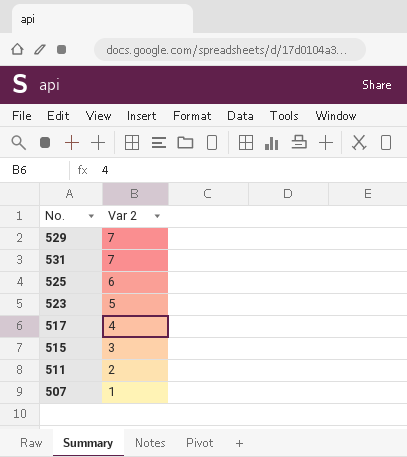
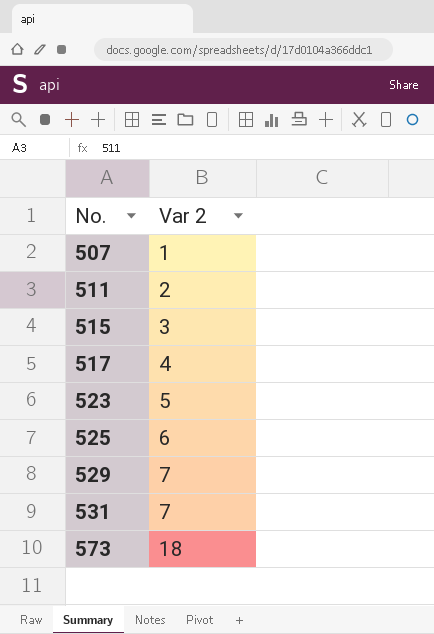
row order: Var 2 descending -> No. ascending
row 573: none -> 18

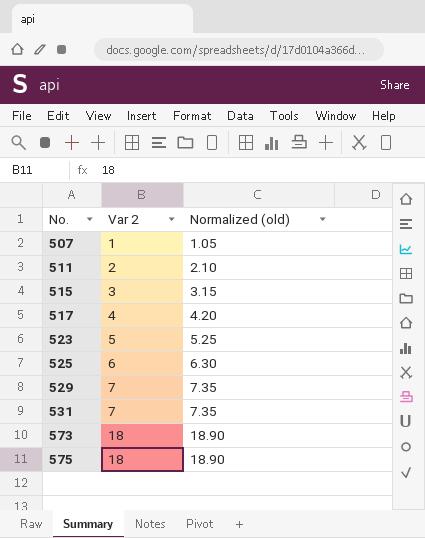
column Normalized (old) | formula: none -> [Var 2] * 1.05
row 575: none -> 18 | 18.90

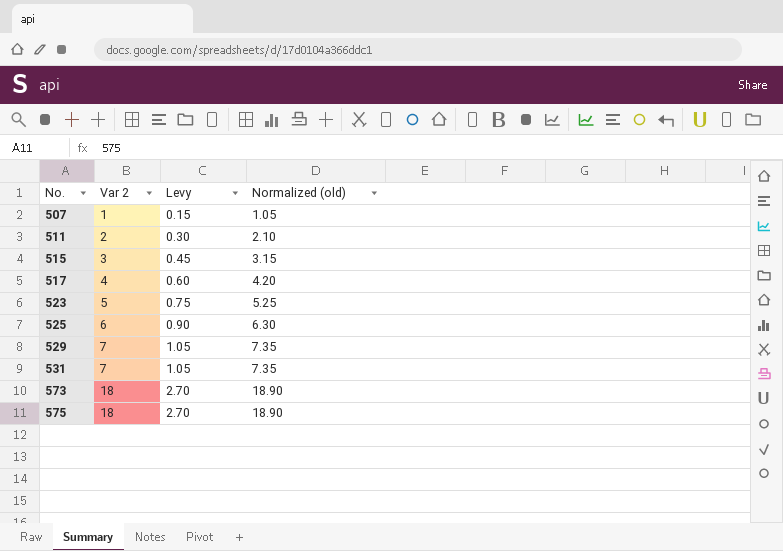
column Levy | formula: none -> [Var 2] * 0.15

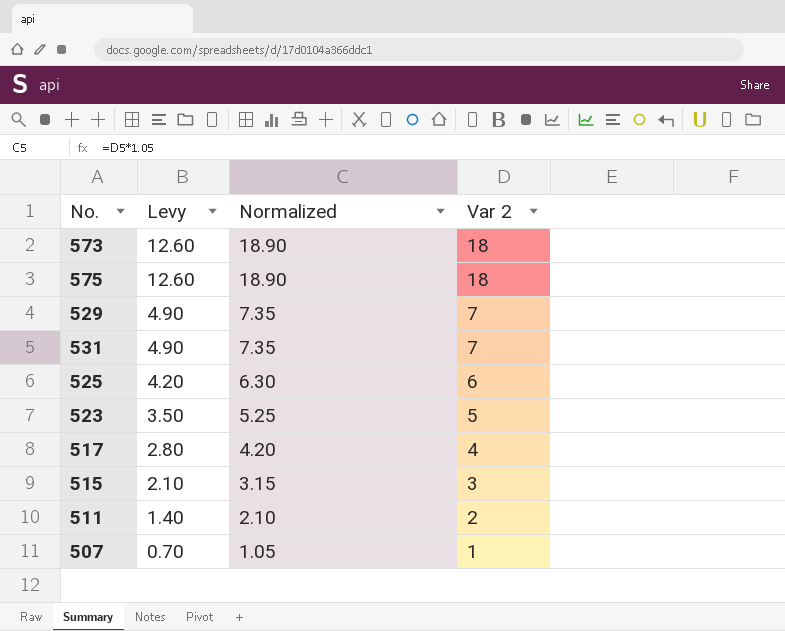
row order: No. ascending -> Levy descending
column Levy | formula: [Var 2] * 0.15 -> [Var 2] * 0.7
column name: Normalized (old) -> Normalized
column Var 2 | position: 2 -> 4

